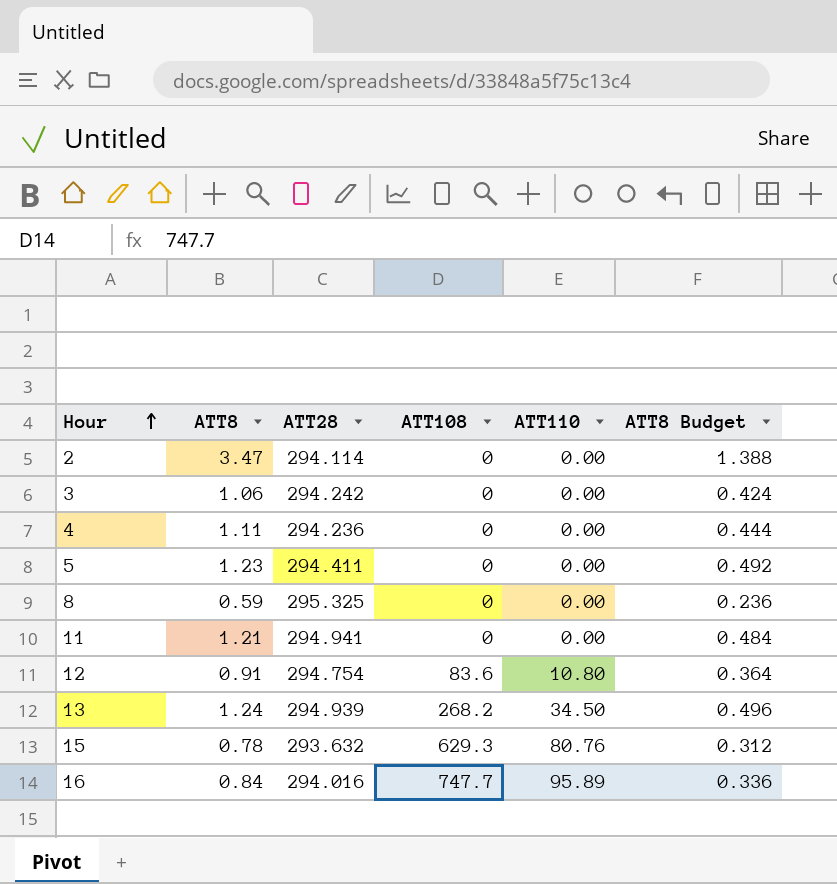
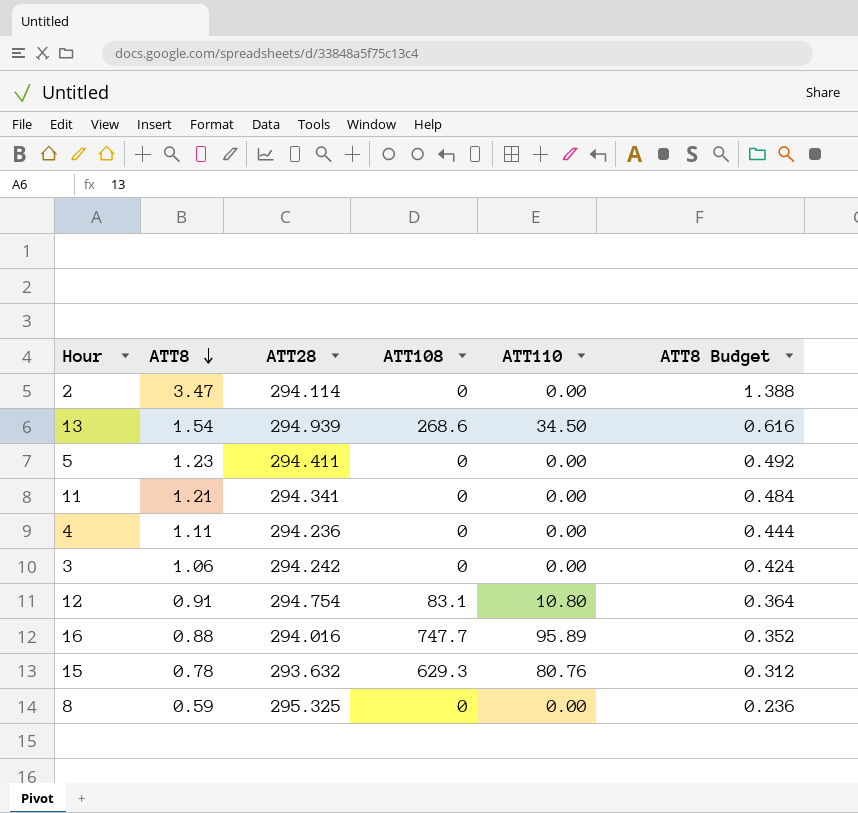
row order: Hour ascending -> ATT8 descending
13 | ATT8: 1.24 -> 1.54
13 | ATT108: 268.2 -> 268.6
13 | ATT8 Budget: 0.496 -> 0.616
11 | ATT28: 294.941 -> 294.341
12 | ATT108: 83.6 -> 83.1
16 | ATT8: 0.84 -> 0.88
16 | ATT8 Budget: 0.336 -> 0.352

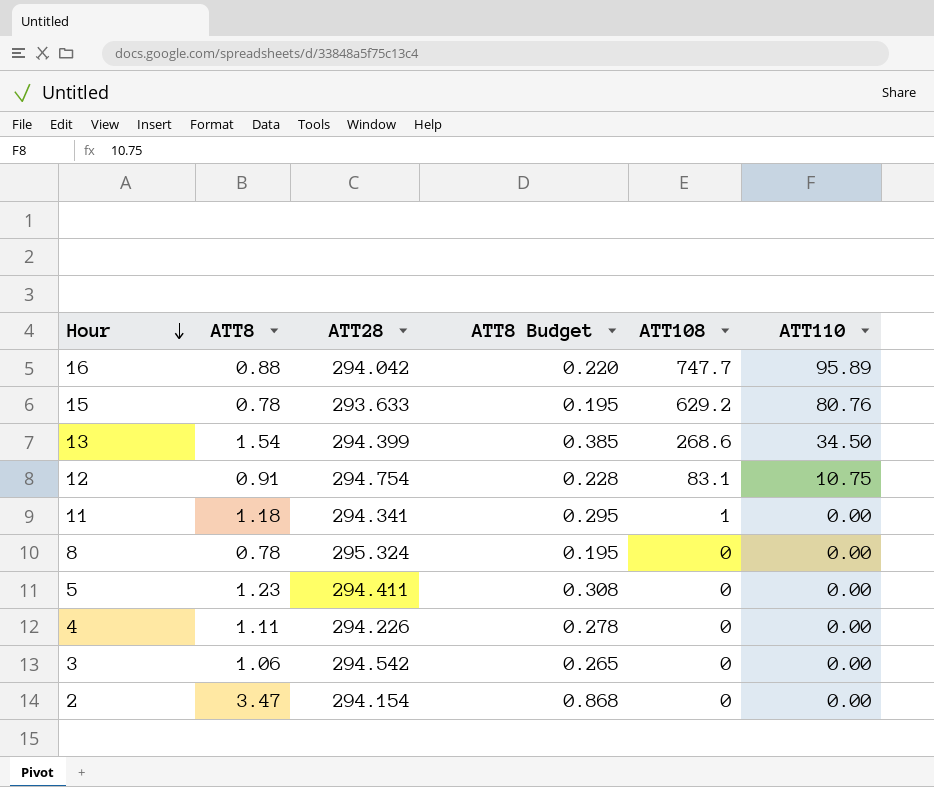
row order: ATT8 descending -> Hour descending
column ATT8 Budget | formula: [ATT8] * 0.4 -> [ATT8] * 0.25
column ATT8 Budget | position: 6 -> 4
16 | ATT28: 294.016 -> 294.042
15 | ATT28: 293.632 -> 293.633
15 | ATT108: 629.3 -> 629.2
13 | ATT28: 294.939 -> 294.399
12 | ATT110: 10.80 -> 10.75
11 | ATT8: 1.21 -> 1.18
11 | ATT108: 0 -> 1
8 | ATT8: 0.59 -> 0.78
8 | ATT28: 295.325 -> 295.324
4 | ATT28: 294.236 -> 294.226
3 | ATT28: 294.242 -> 294.542
2 | ATT28: 294.114 -> 294.154

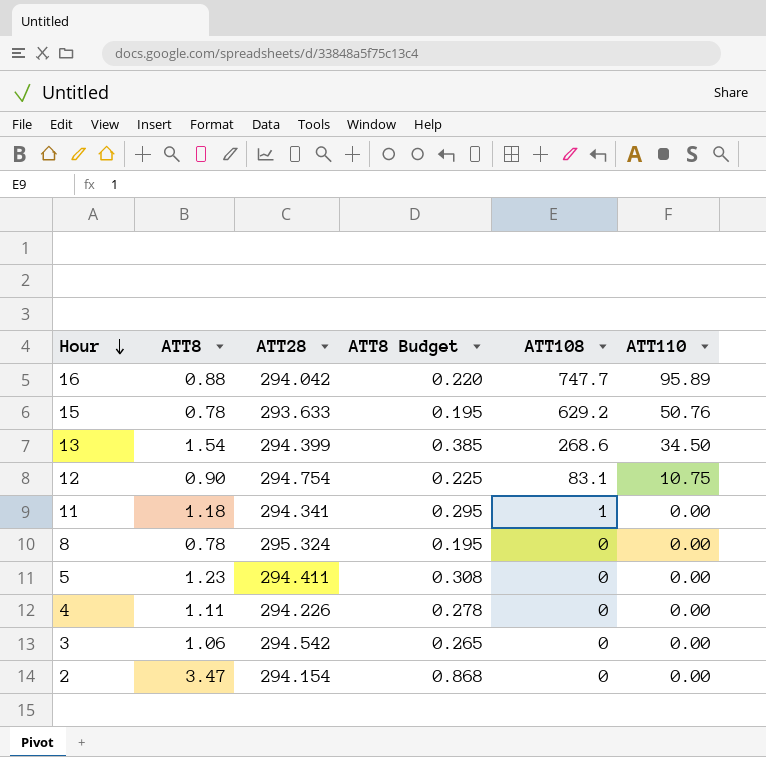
15 | ATT110: 80.76 -> 50.76
12 | ATT8: 0.91 -> 0.90
12 | ATT8 Budget: 0.228 -> 0.225

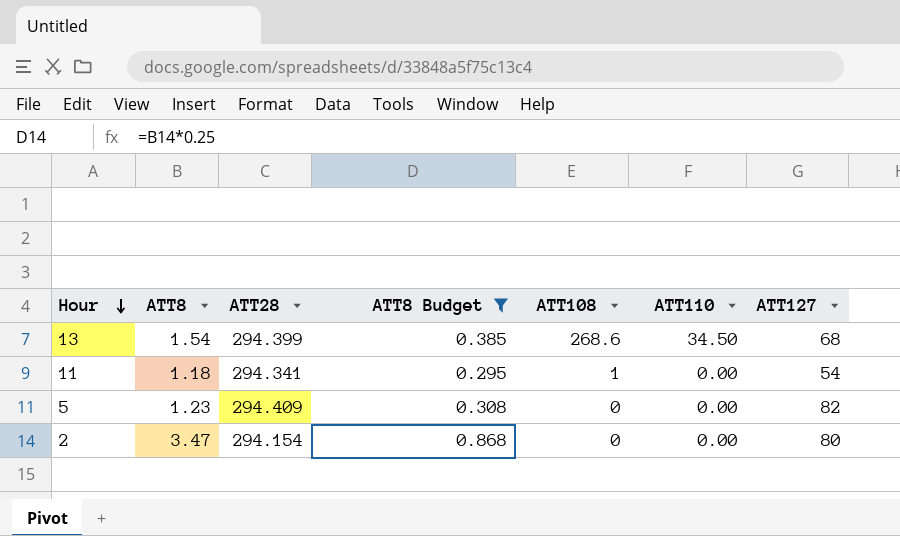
filter: none -> ATT8 Budget >= 0.295
column ATT127 | position: none -> 7
5 | ATT28: 294.411 -> 294.409

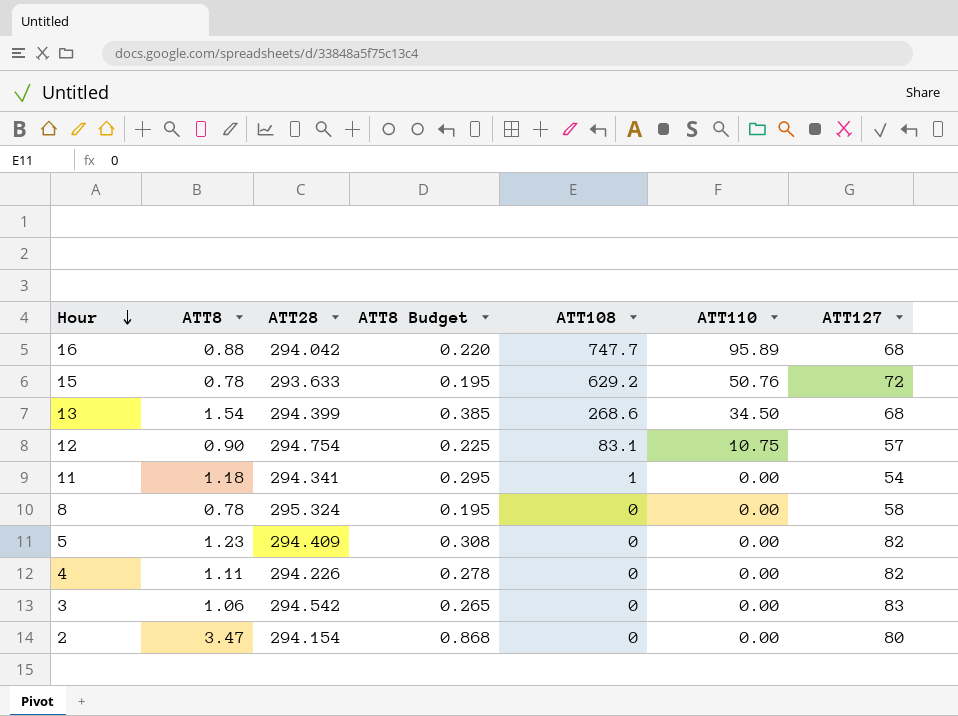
filter: ATT8 Budget >= 0.295 -> none

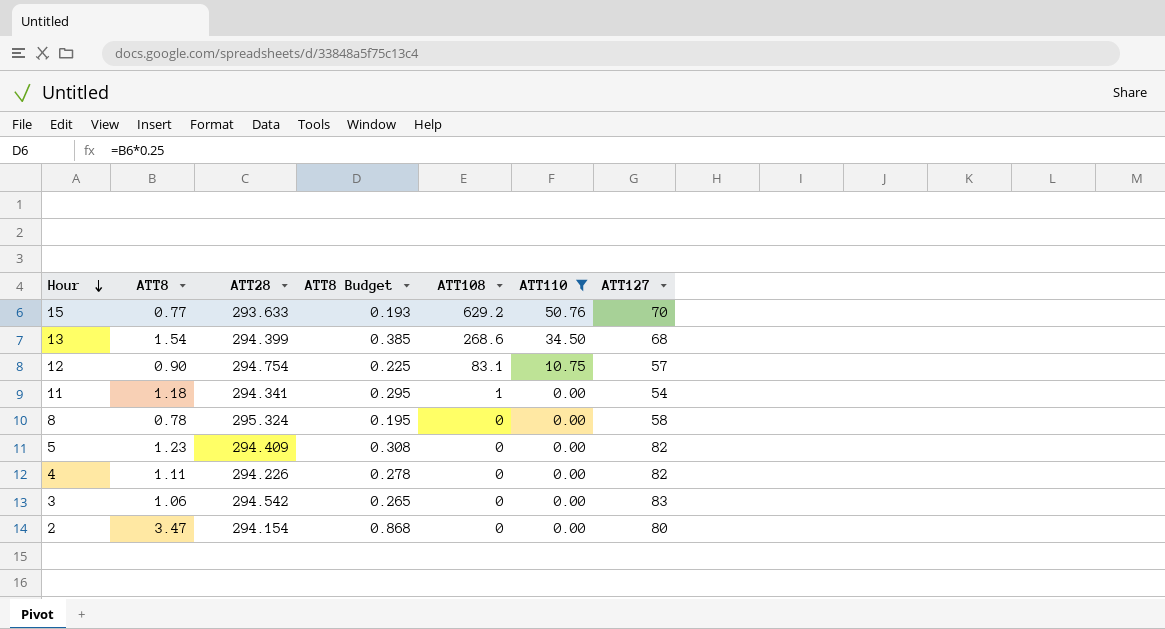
filter: none -> ATT110 != 95.89
15 | ATT8: 0.78 -> 0.77
15 | ATT8 Budget: 0.195 -> 0.193
15 | ATT127: 72 -> 70

